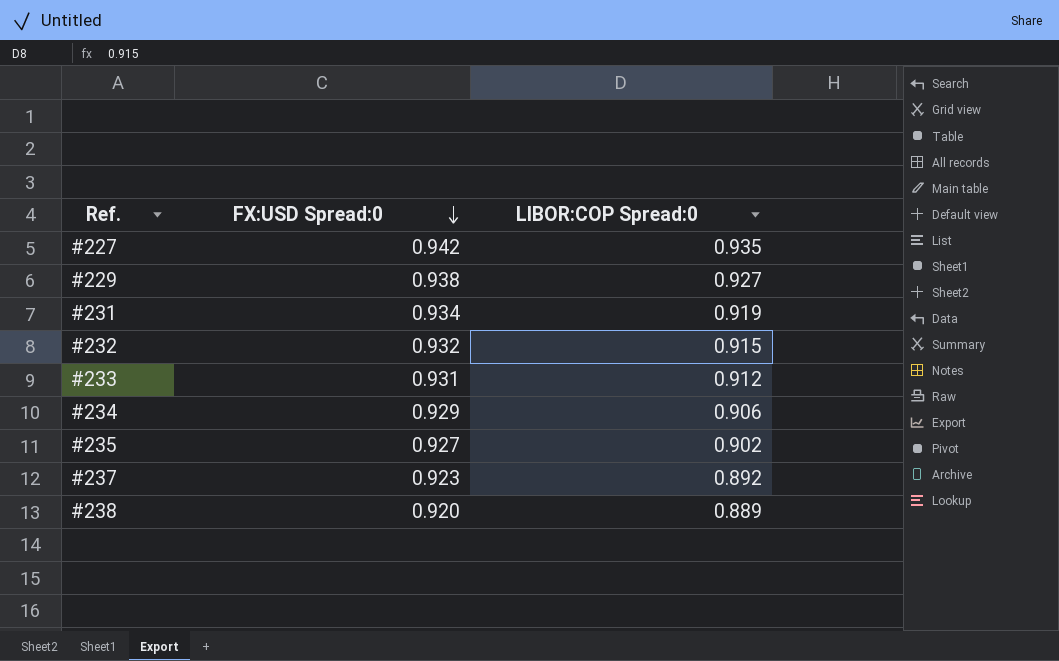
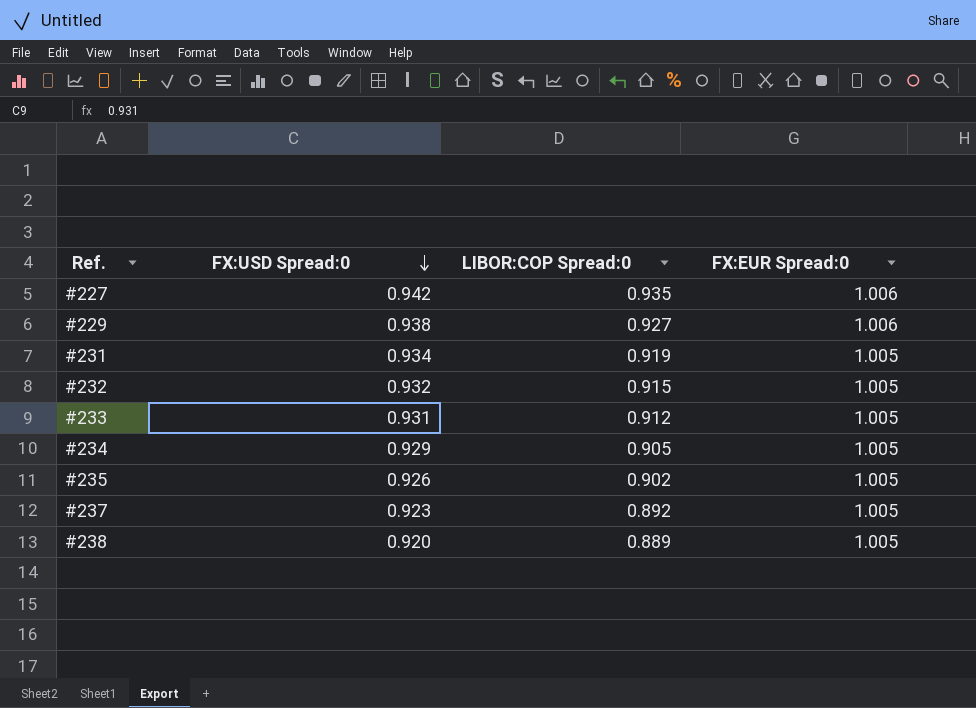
column FX:EUR Spread:0 | position: none -> 4
#234 | LIBOR:COP Spread:0: 0.906 -> 0.905
#235 | FX:USD Spread:0: 0.927 -> 0.926

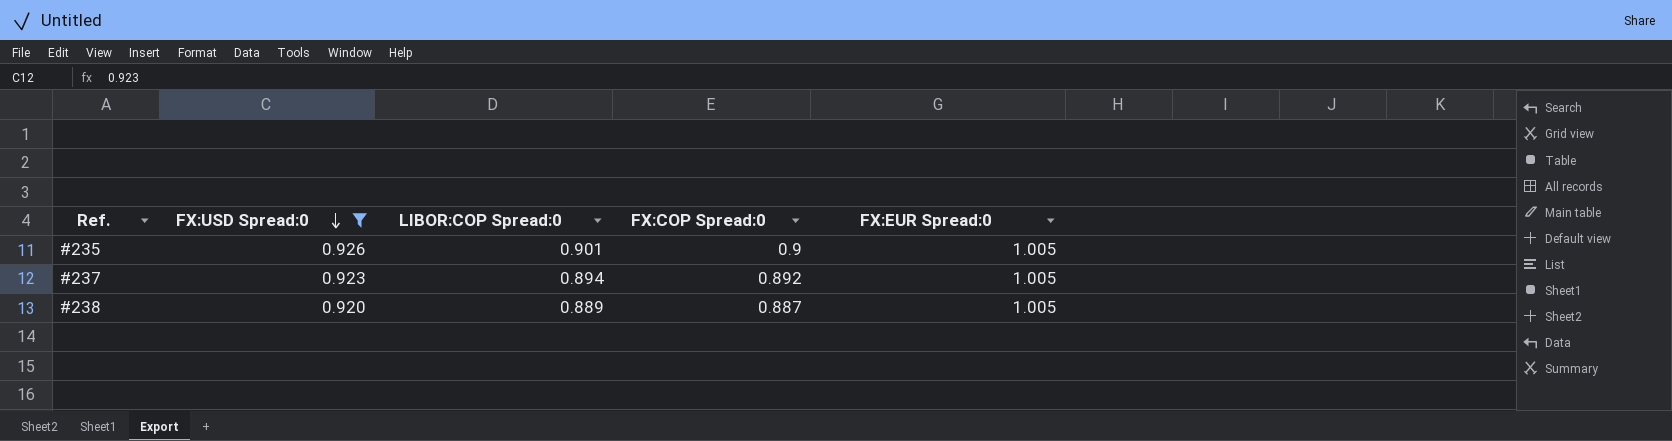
filter: none -> FX:USD Spread:0 <= 0.926
column FX:COP Spread:0 | position: none -> 4
#235 | LIBOR:COP Spread:0: 0.902 -> 0.901
#237 | LIBOR:COP Spread:0: 0.892 -> 0.894

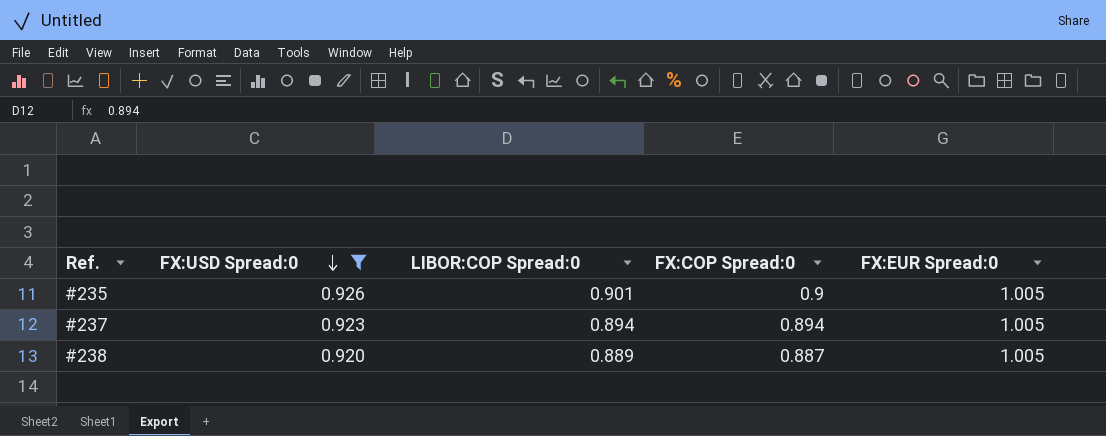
#237 | FX:COP Spread:0: 0.892 -> 0.894

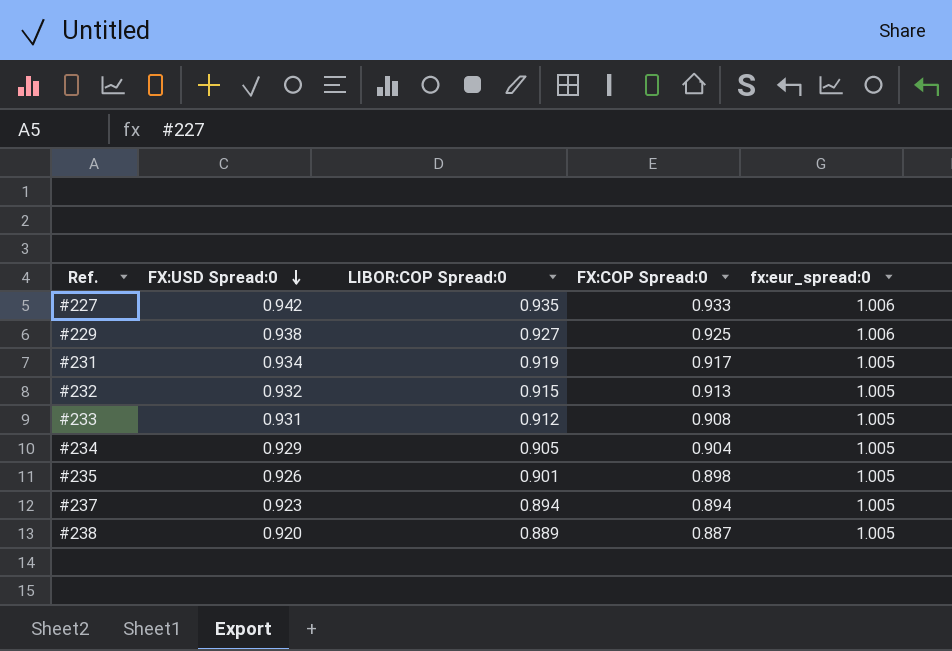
filter: FX:USD Spread:0 <= 0.926 -> none
column name: FX:EUR Spread:0 -> fx:eur_spread:0
#235 | FX:COP Spread:0: 0.9 -> 0.898

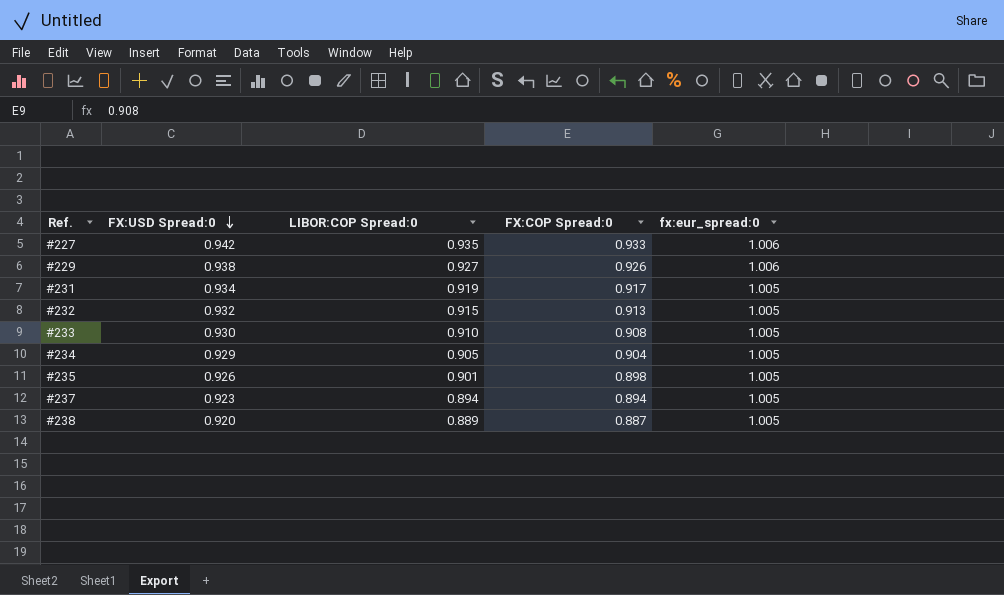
#229 | FX:COP Spread:0: 0.925 -> 0.926
#233 | FX:USD Spread:0: 0.931 -> 0.930
#233 | LIBOR:COP Spread:0: 0.912 -> 0.910

